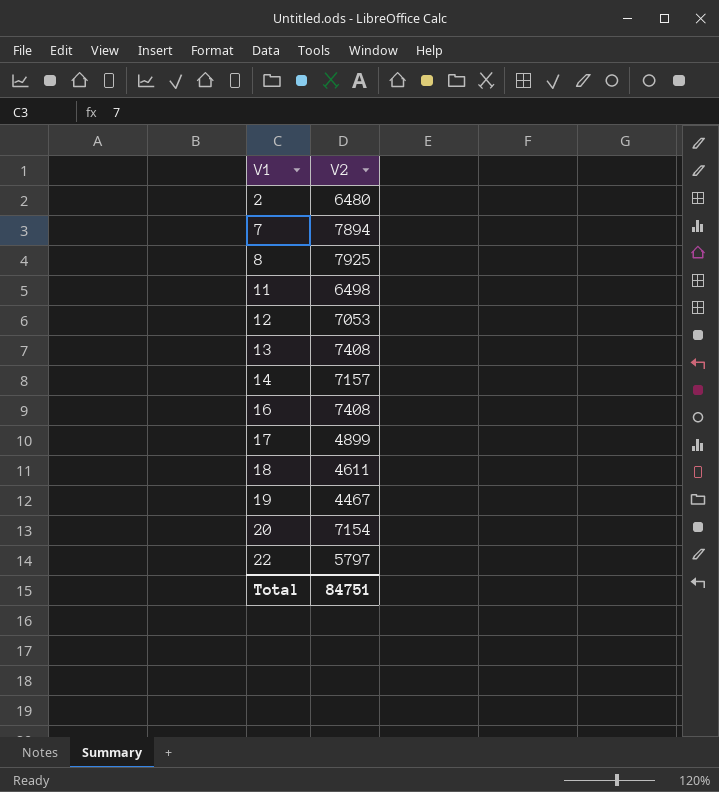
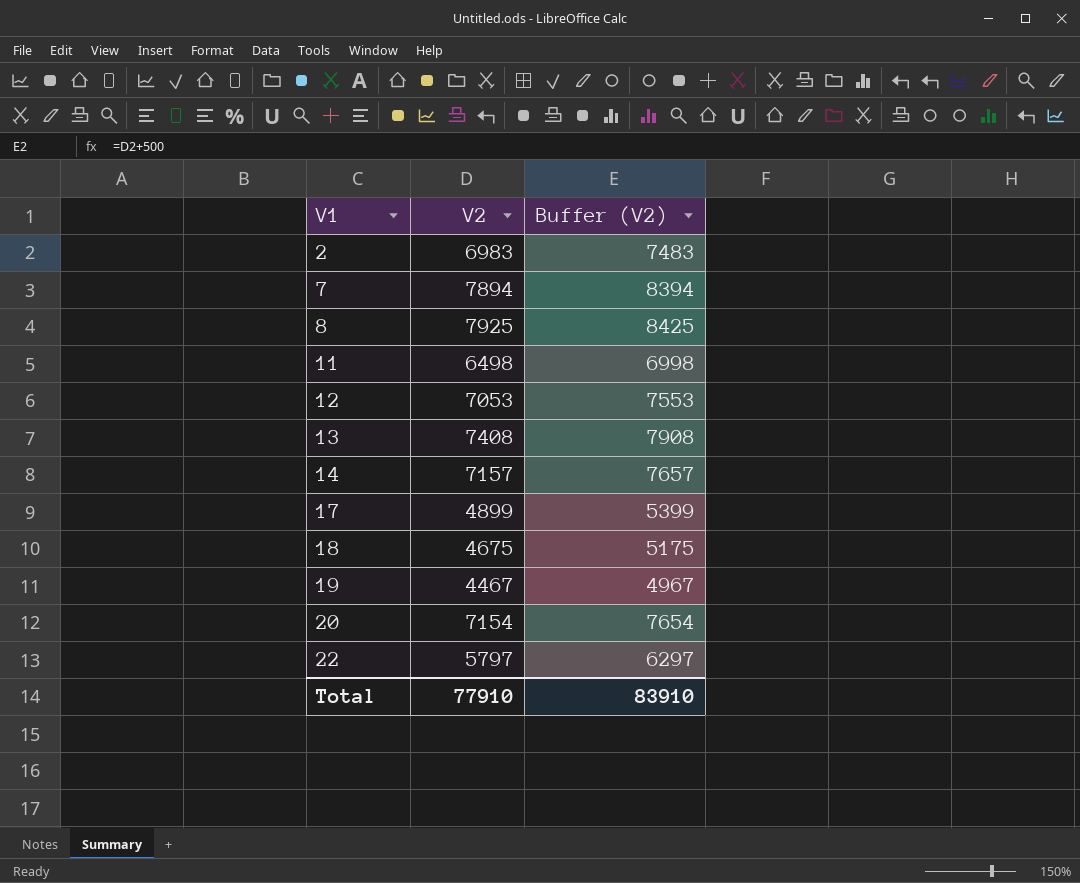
column Buffer (V2) | formula: none -> [V2] + 500
row 16: 7408 -> none
2 | V2: 6480 -> 6983
18 | V2: 4611 -> 4675
Total | V2: 84751 -> 77910

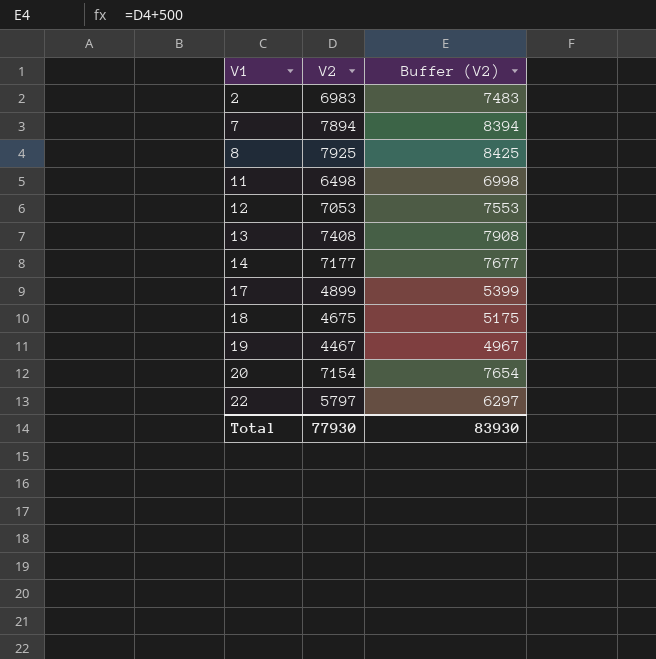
14 | V2: 7157 -> 7177
14 | Buffer (V2): 7657 -> 7677
Total | V2: 77910 -> 77930
Total | Buffer (V2): 83910 -> 83930

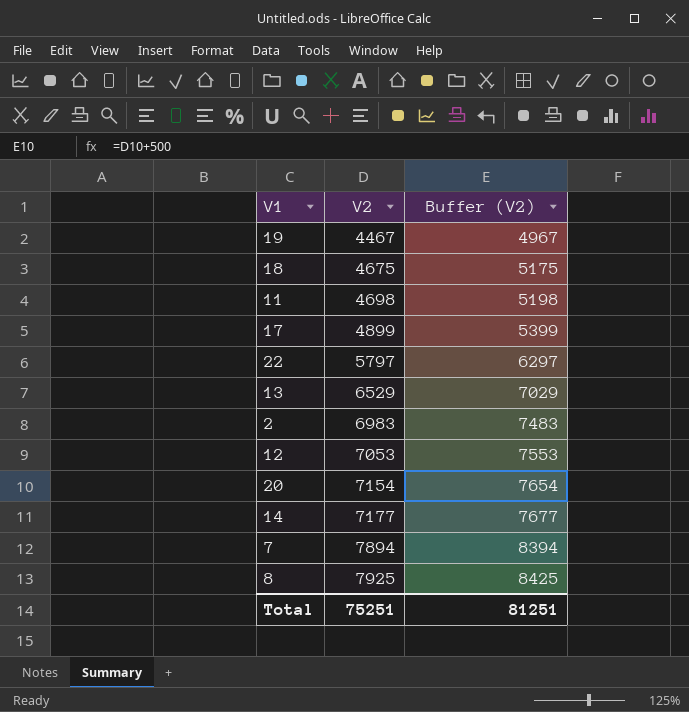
row order: V1 ascending -> V2 ascending
11 | V2: 6498 -> 4698
11 | Buffer (V2): 6998 -> 5198
13 | V2: 7408 -> 6529
13 | Buffer (V2): 7908 -> 7029
Total | V2: 77930 -> 75251
Total | Buffer (V2): 83930 -> 81251

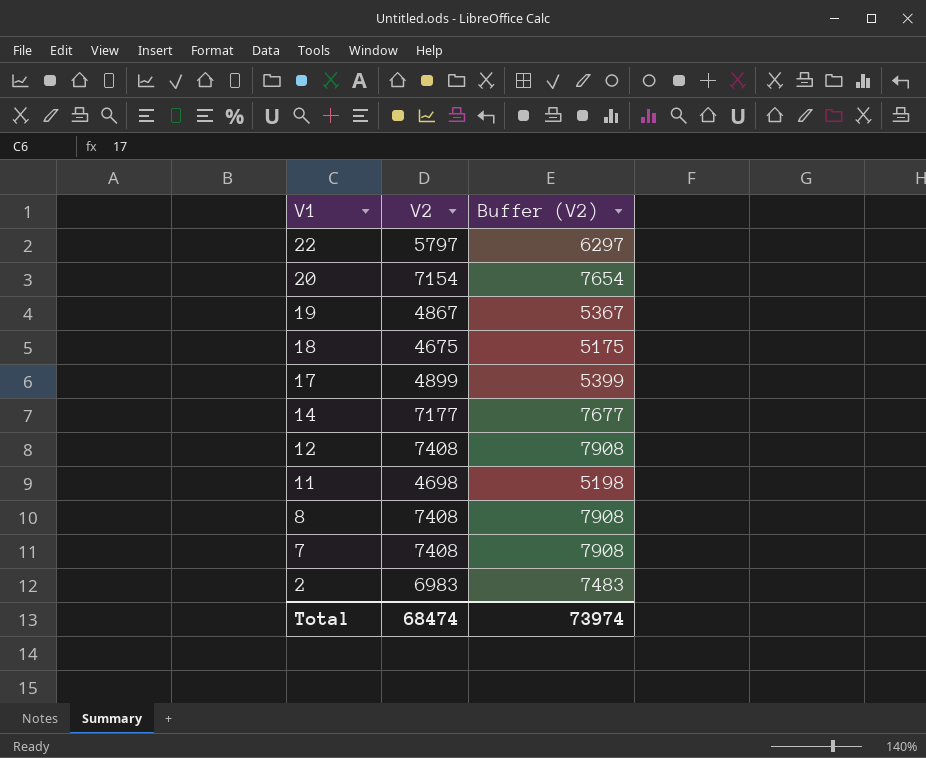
row order: V2 ascending -> V1 descending
row 13: 6529 | 7029 -> none
19 | V2: 4467 -> 4867
19 | Buffer (V2): 4967 -> 5367
12 | V2: 7053 -> 7408
12 | Buffer (V2): 7553 -> 7908
8 | V2: 7925 -> 7408
8 | Buffer (V2): 8425 -> 7908
7 | V2: 7894 -> 7408
7 | Buffer (V2): 8394 -> 7908
Total | V2: 75251 -> 68474
Total | Buffer (V2): 81251 -> 73974

